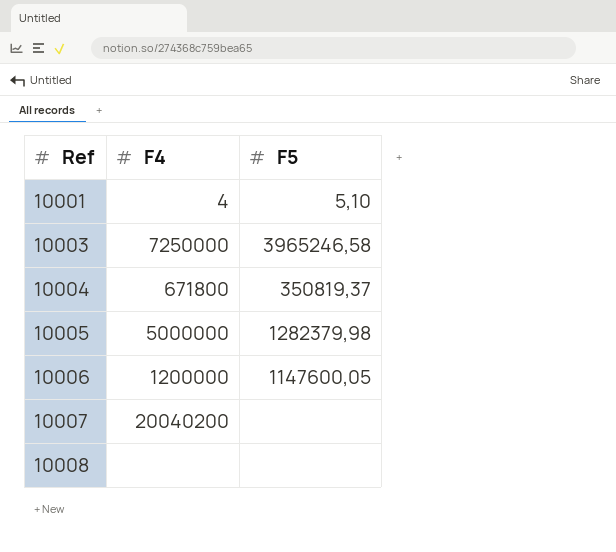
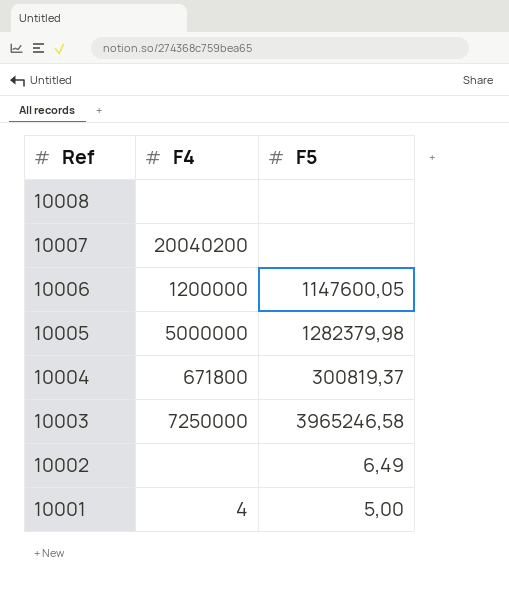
row order: Ref ascending -> Ref descending
10004 | F5: 350819,37 -> 300819,37
row 10002: none -> none | 6,49
10001 | F5: 5,10 -> 5,00

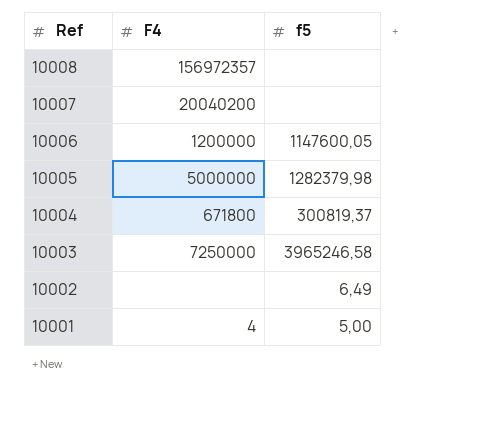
column name: F5 -> f5
10008 | F4: none -> 156972357

